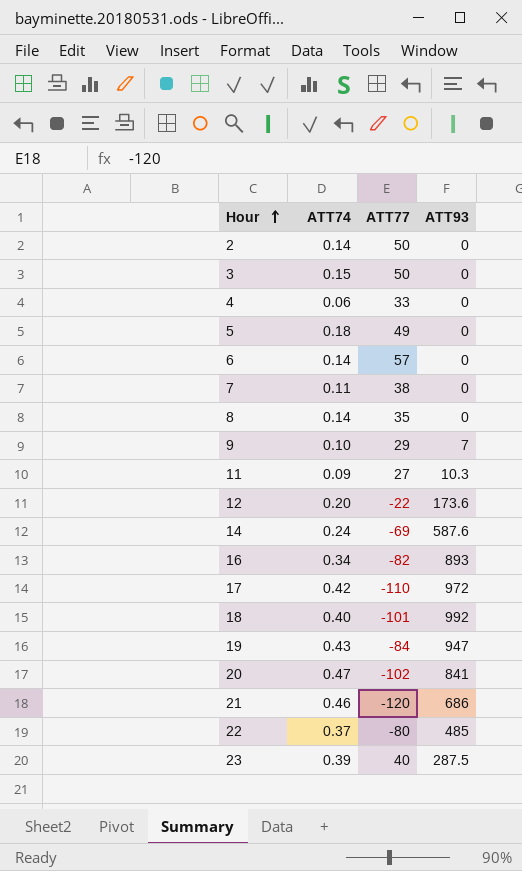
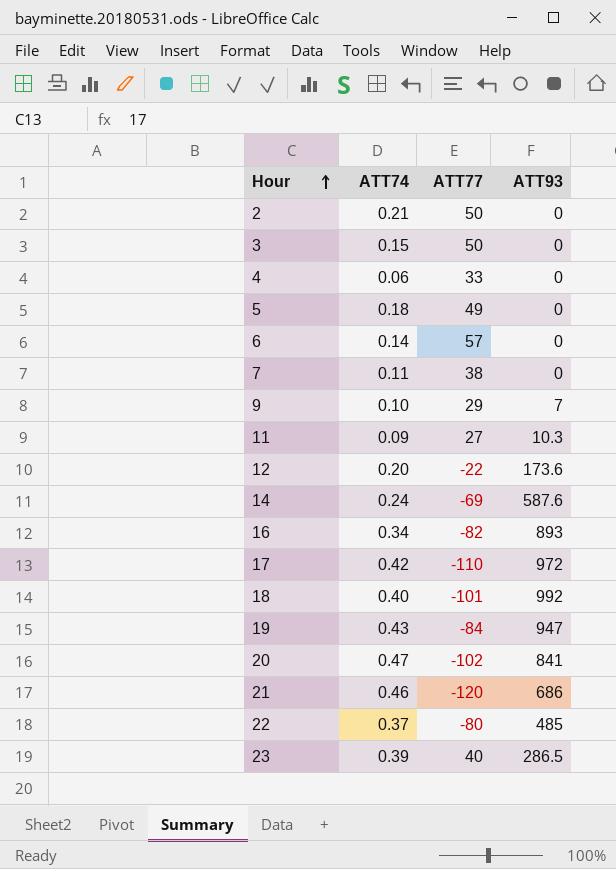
row 8: 0.14 | 35 | 0 -> none
2 | ATT74: 0.14 -> 0.21
23 | ATT93: 287.5 -> 286.5

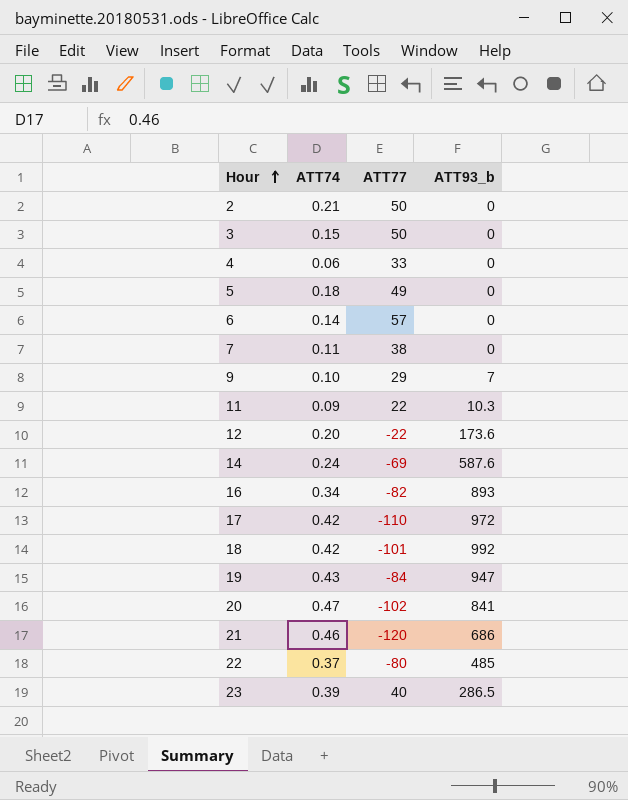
column name: ATT93 -> ATT93_b
11 | ATT77: 27 -> 22
18 | ATT74: 0.40 -> 0.42

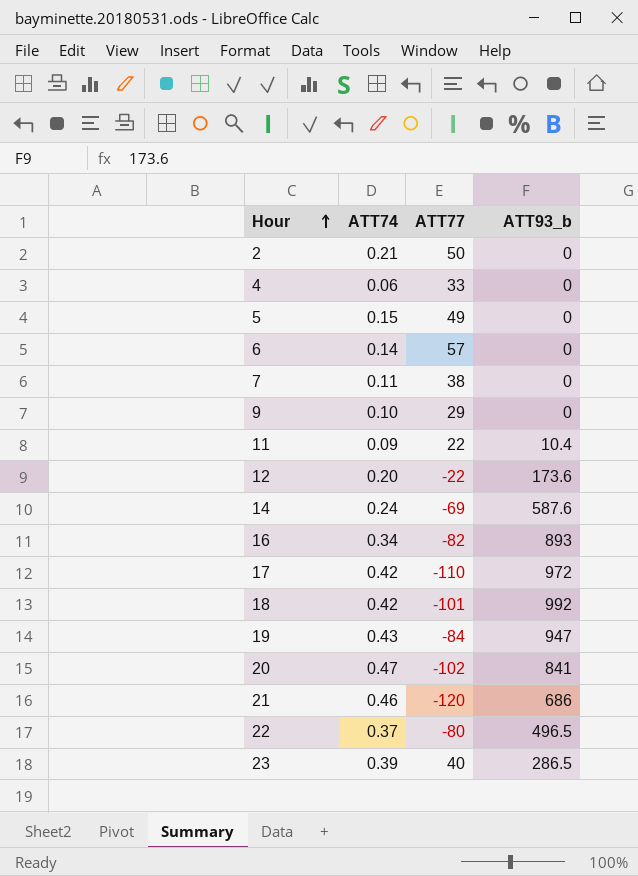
row 3: 0.15 | 50 | 0 -> none
5 | ATT74: 0.18 -> 0.15
9 | ATT93_b: 7 -> 0
11 | ATT93_b: 10.3 -> 10.4
22 | ATT93_b: 485 -> 496.5

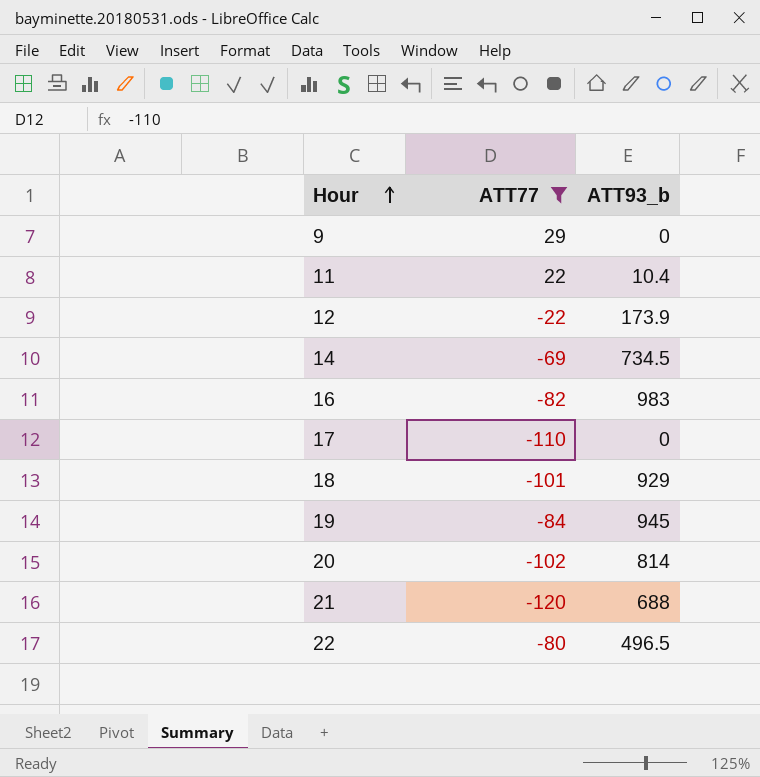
filter: none -> ATT77 <= 29
column ATT74 | position: 2 -> none
12 | ATT93_b: 173.6 -> 173.9
14 | ATT93_b: 587.6 -> 734.5
16 | ATT93_b: 893 -> 983
17 | ATT93_b: 972 -> 0
18 | ATT93_b: 992 -> 929
19 | ATT93_b: 947 -> 945
20 | ATT93_b: 841 -> 814
21 | ATT93_b: 686 -> 688

